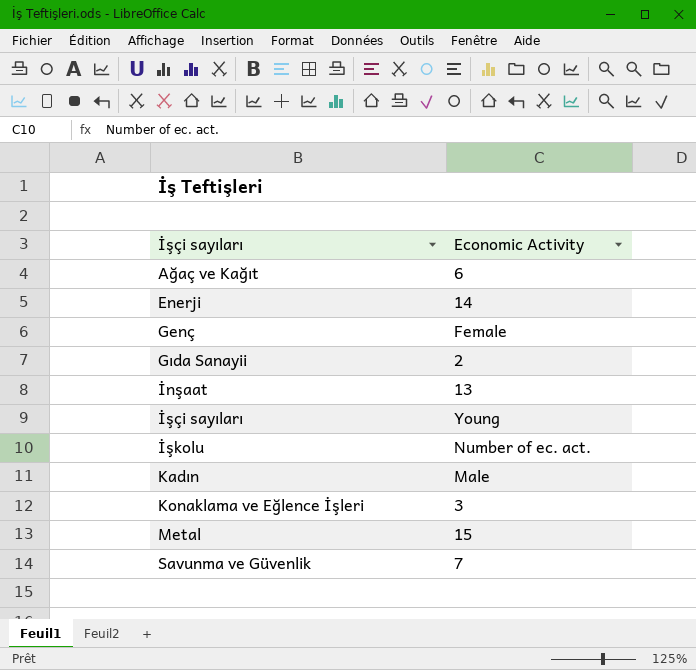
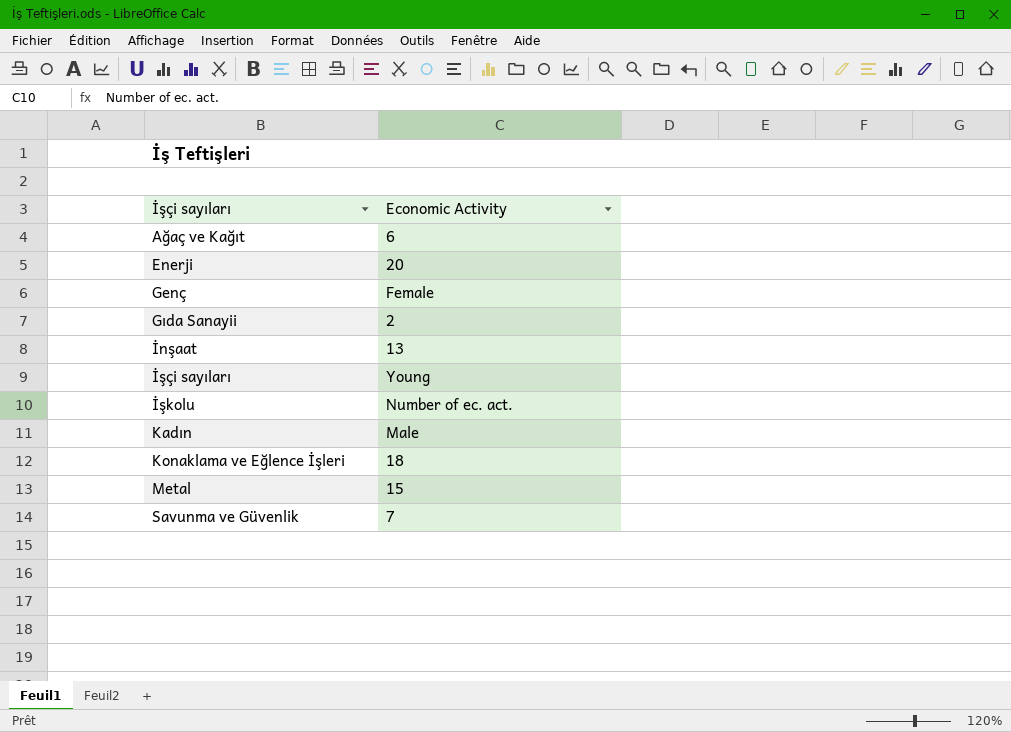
Enerji | Economic Activity: 14 -> 20
Konaklama ve Eğlence İşleri | Economic Activity: 3 -> 18

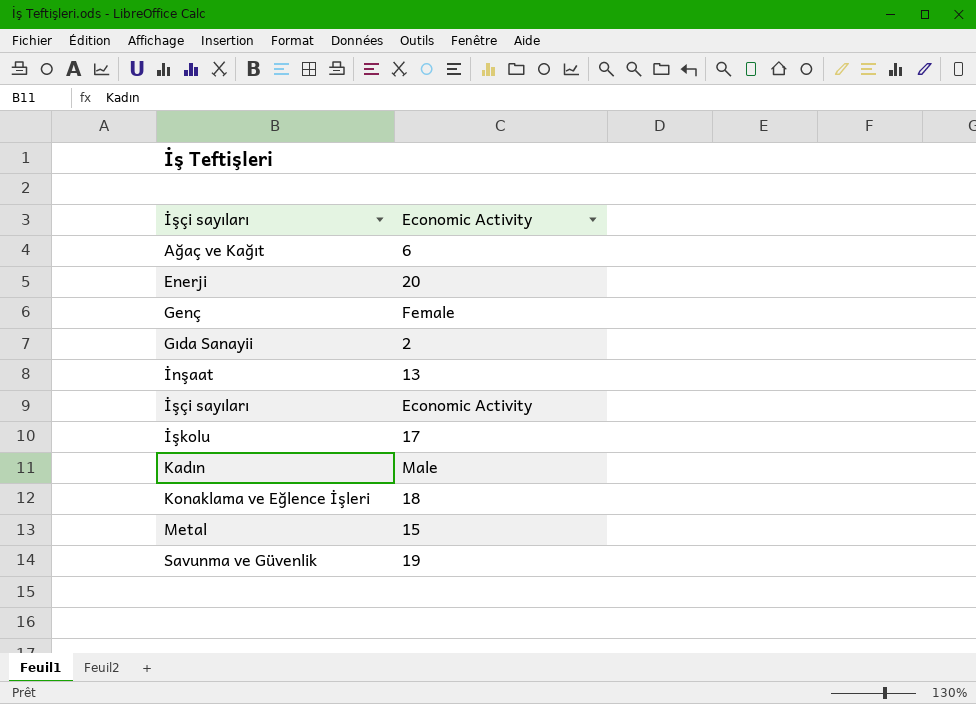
İşçi sayıları | Economic Activity: Young -> Economic Activity
İşkolu | Economic Activity: Number of ec. act. -> 17
Savunma ve Güvenlik | Economic Activity: 7 -> 19

